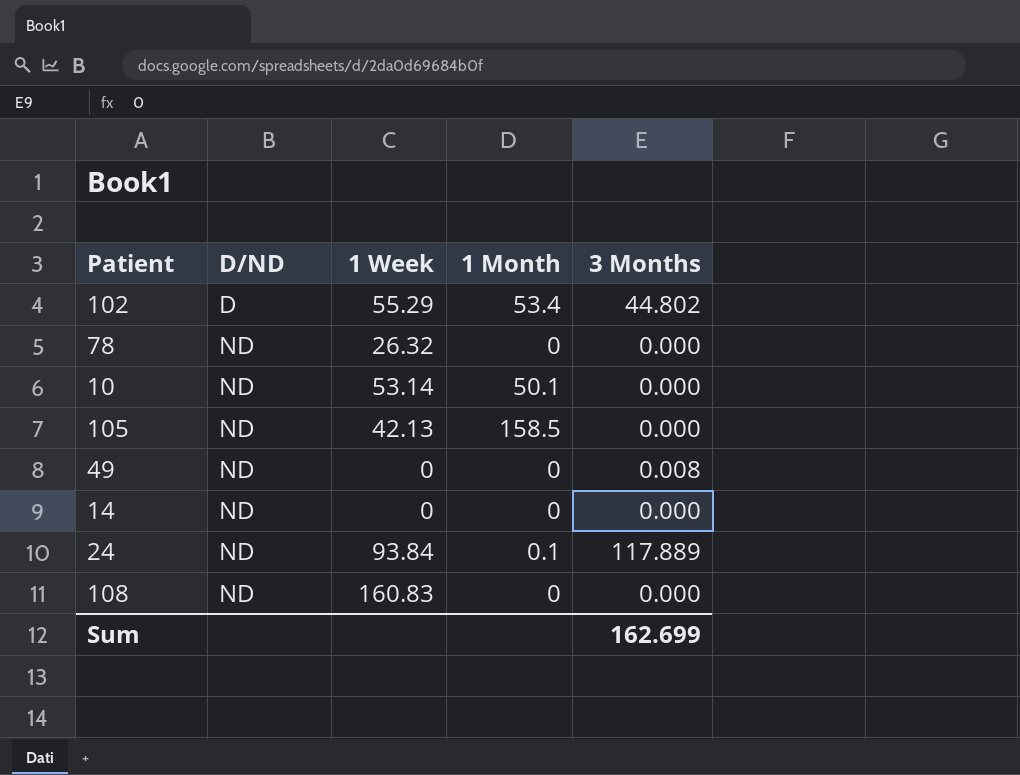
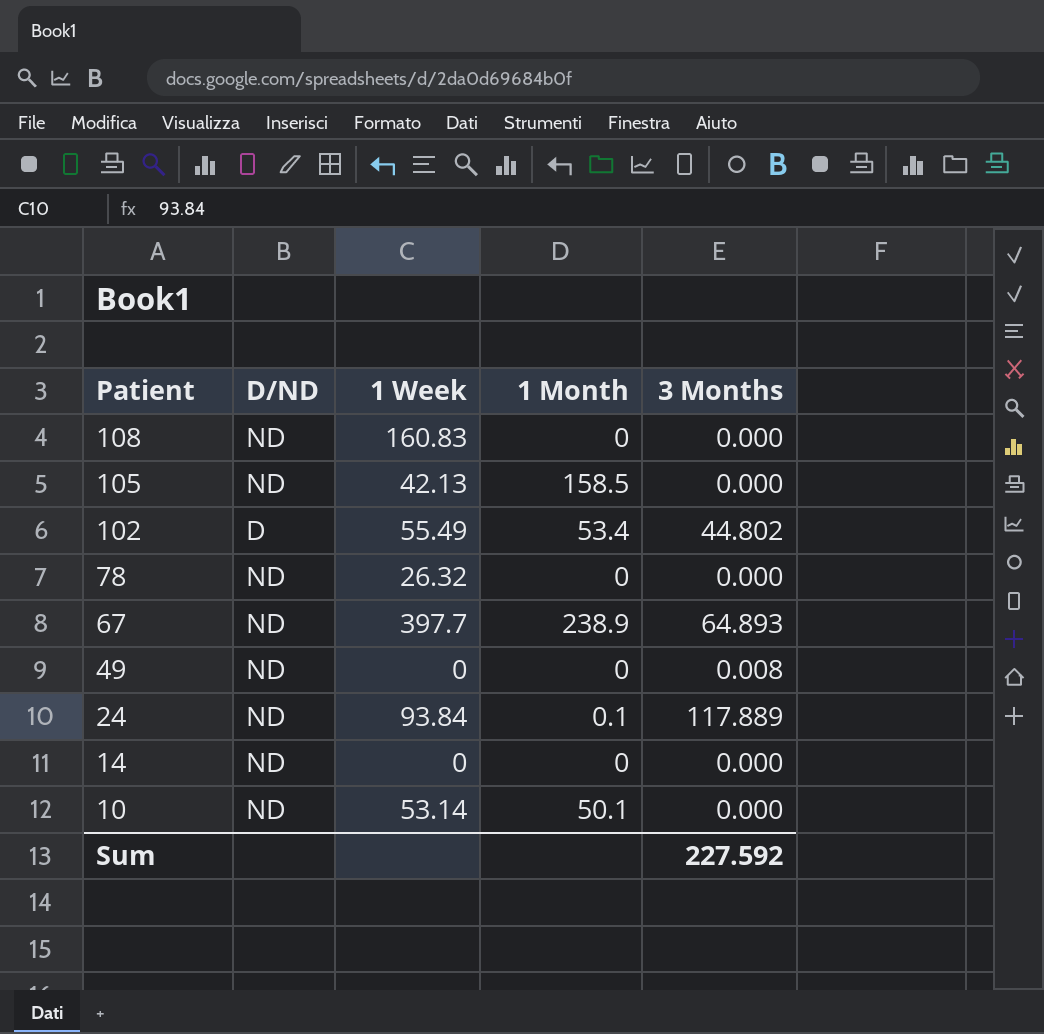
row order: D/ND ascending -> Patient descending
102 | 1 Week: 55.29 -> 55.49
row 67: none -> ND | 397.7 | 238.9 | 64.893
Sum | 3 Months: 162.699 -> 227.592

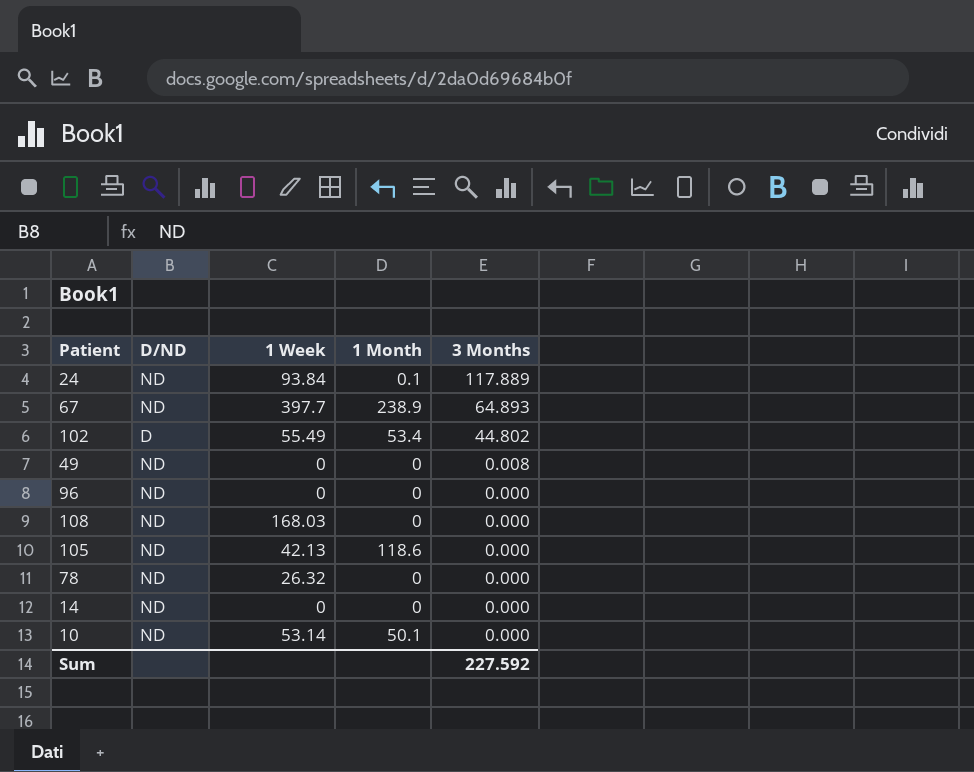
row order: Patient descending -> 3 Months descending
row 96: none -> ND | 0 | 0 | 0.000
108 | 1 Week: 160.83 -> 168.03
105 | 1 Month: 158.5 -> 118.6

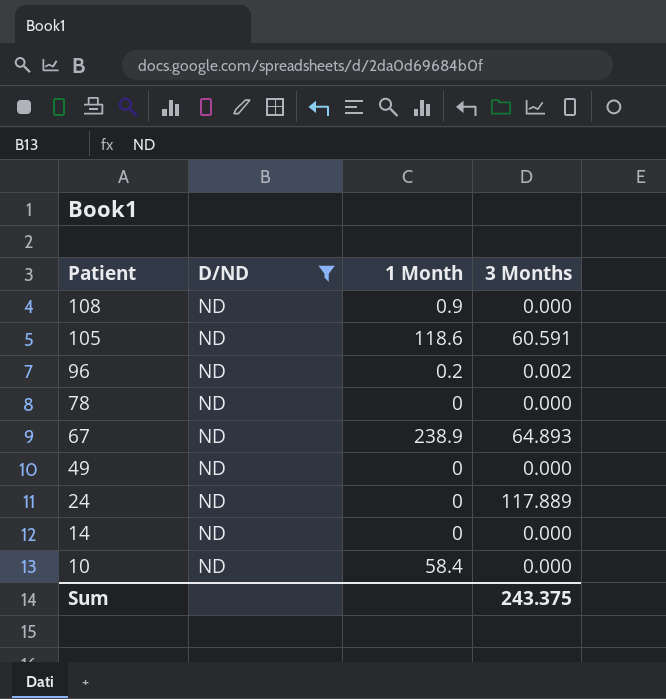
filter: none -> D/ND = ND
row order: 3 Months descending -> Patient descending
column 1 Week | position: 3 -> none
108 | 1 Month: 0 -> 0.9
105 | 3 Months: 0.000 -> 60.591
96 | 1 Month: 0 -> 0.2
96 | 3 Months: 0.000 -> 0.002
49 | 3 Months: 0.008 -> 0.000
24 | 1 Month: 0.1 -> 0
10 | 1 Month: 50.1 -> 58.4
Sum | 3 Months: 227.592 -> 243.375

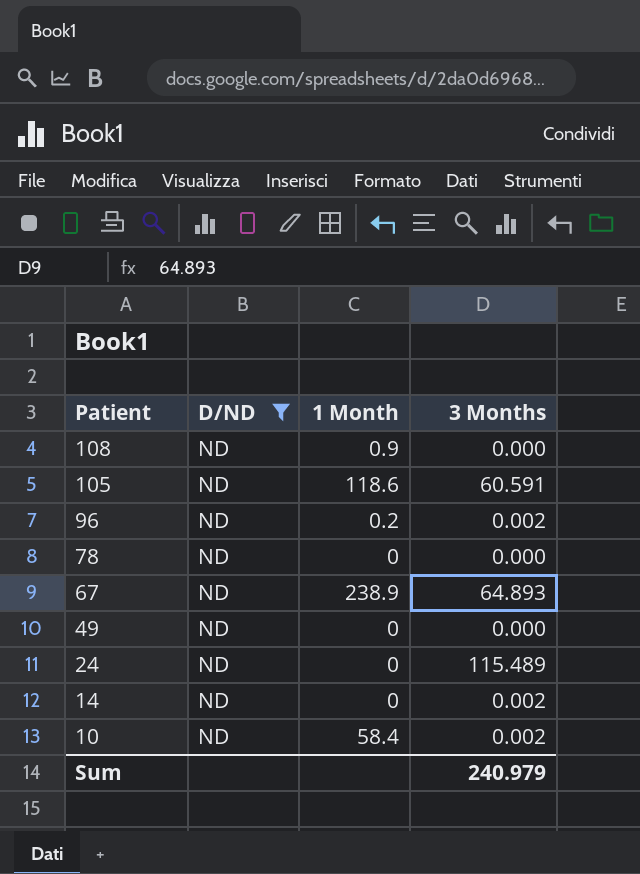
24 | 3 Months: 117.889 -> 115.489
14 | 3 Months: 0.000 -> 0.002
10 | 3 Months: 0.000 -> 0.002
Sum | 3 Months: 243.375 -> 240.979

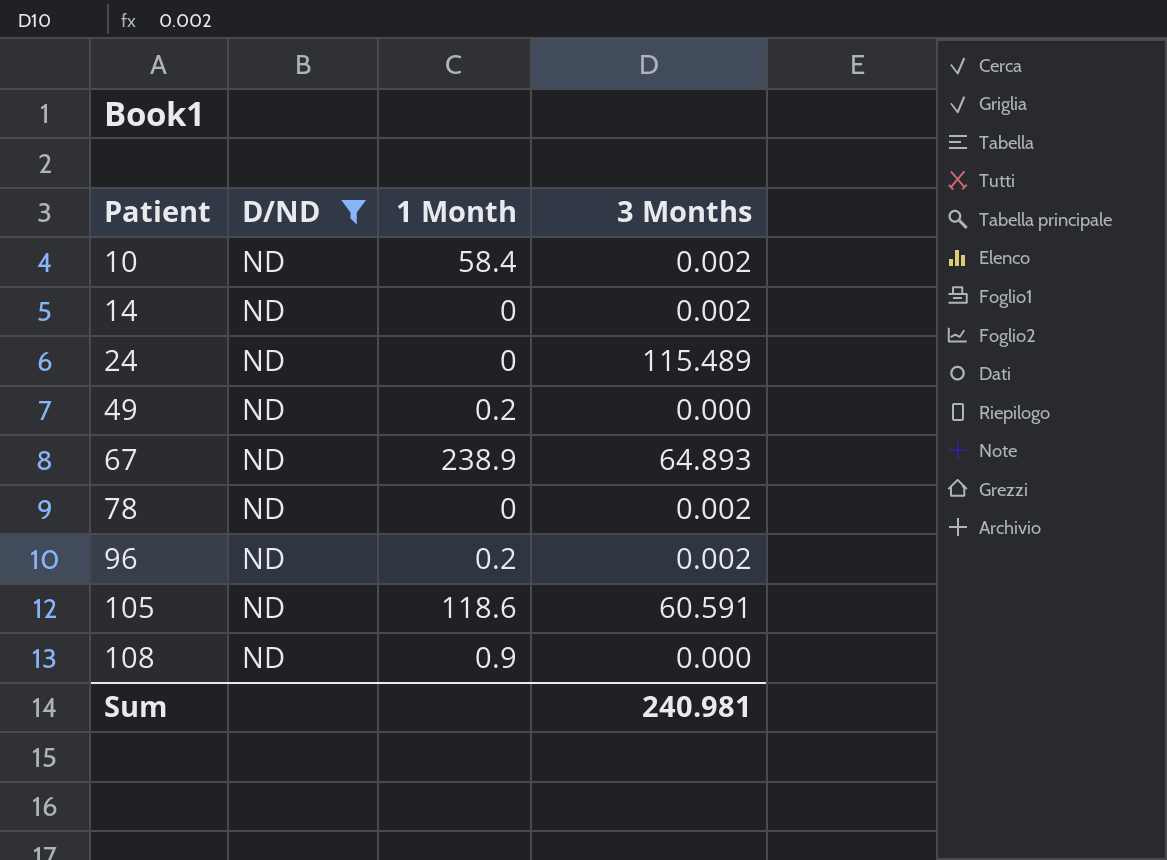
row order: Patient descending -> Patient ascending
49 | 1 Month: 0 -> 0.2
78 | 3 Months: 0.000 -> 0.002
Sum | 3 Months: 240.979 -> 240.981

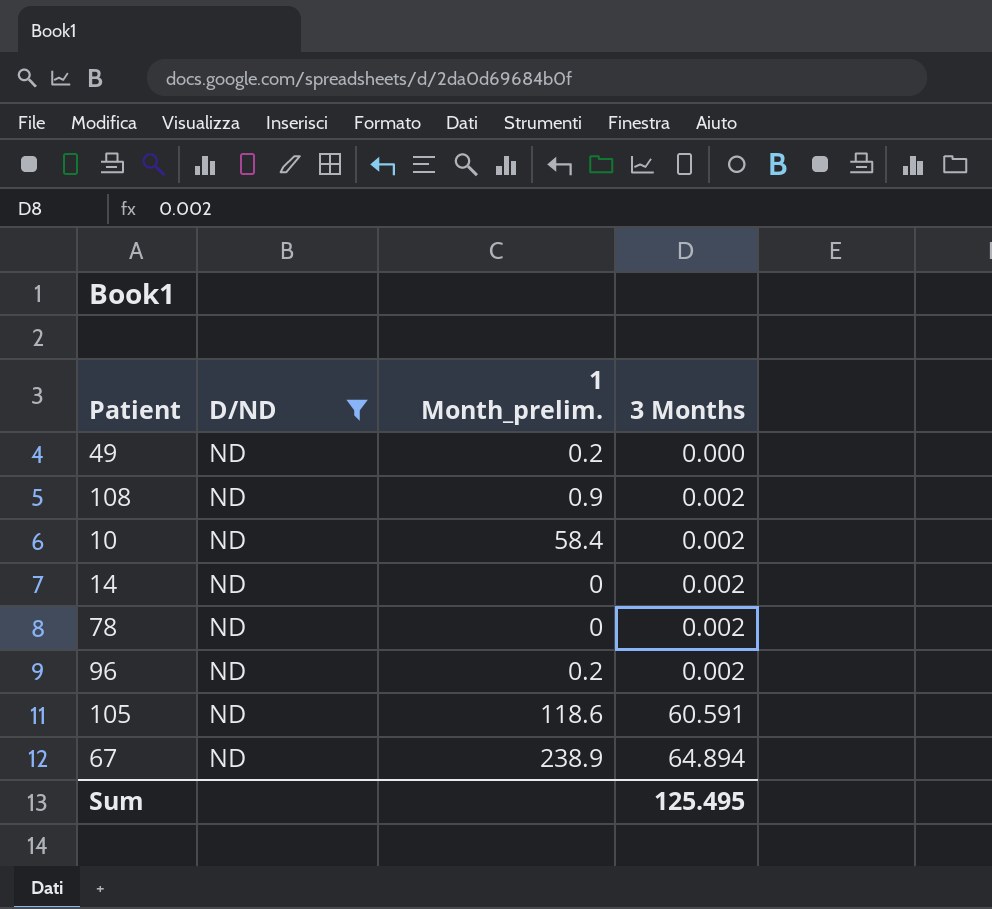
row order: Patient ascending -> 3 Months ascending
column name: 1 Month -> 1 Month_prelim.
row 24: ND | 0 | 115.489 -> none
108 | 3 Months: 0.000 -> 0.002
67 | 3 Months: 64.893 -> 64.894
Sum | 3 Months: 240.981 -> 125.495

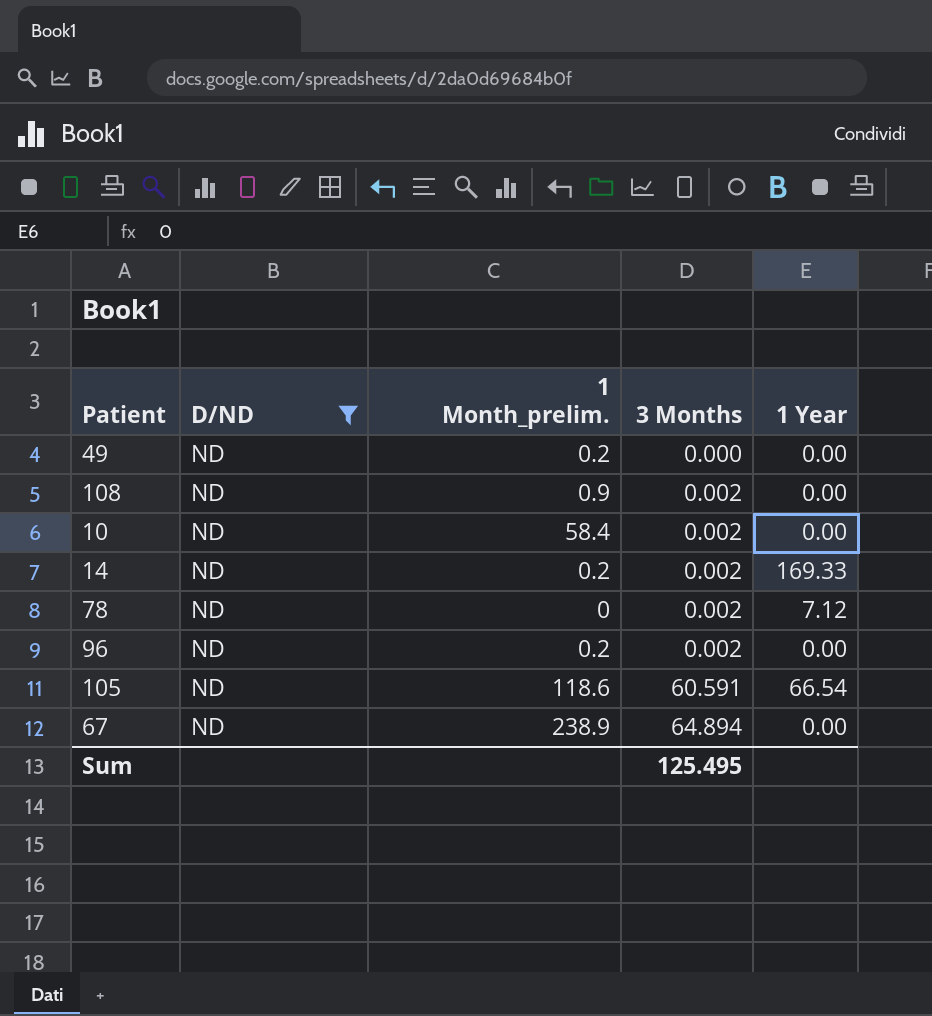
column 1 Year | position: none -> 5
14 | 1 Month_prelim.: 0 -> 0.2

